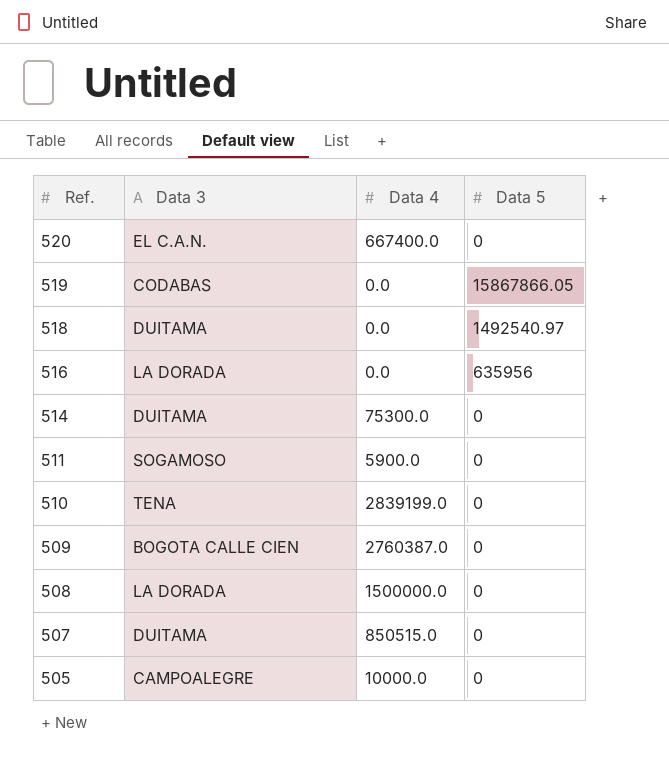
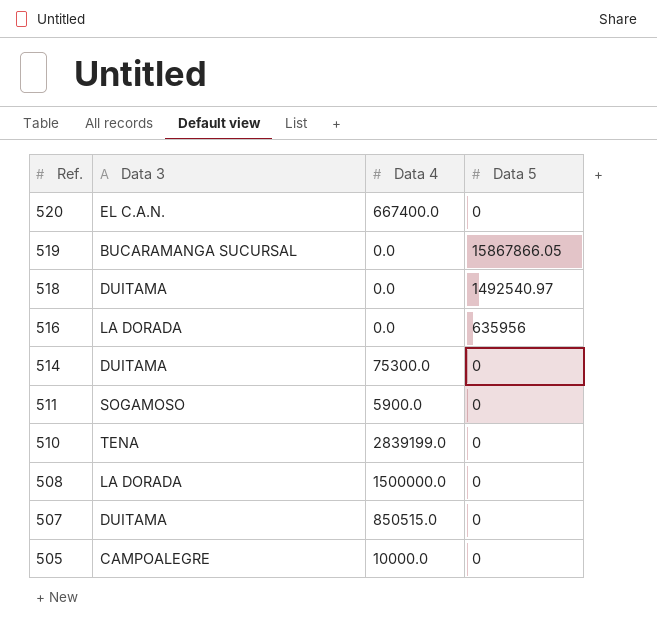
row 509: BOGOTA CALLE CIEN | 2760387.0 | 0 -> none
519 | Data 3: CODABAS -> BUCARAMANGA SUCURSAL

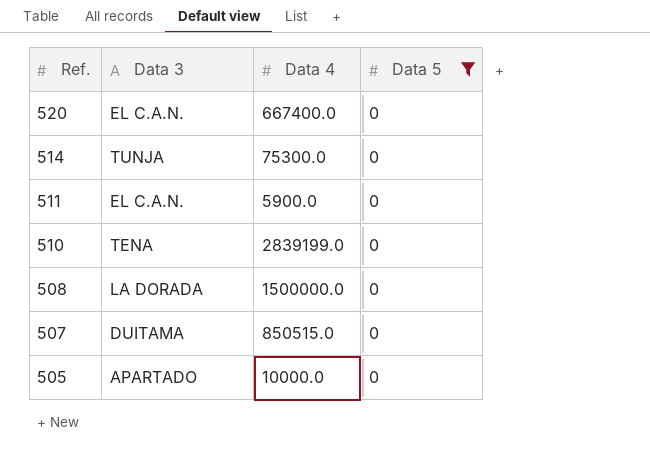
filter: none -> Data 5 = 0
514 | Data 3: DUITAMA -> TUNJA
511 | Data 3: SOGAMOSO -> EL C.A.N.
505 | Data 3: CAMPOALEGRE -> APARTADO

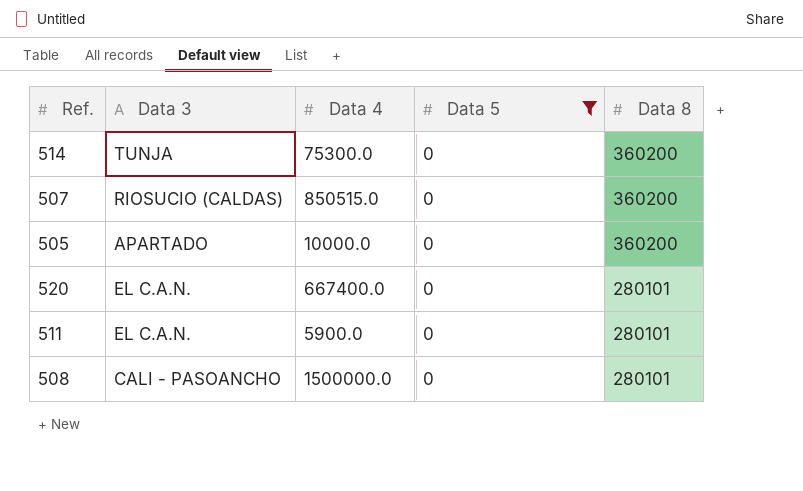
row order: Ref. descending -> Data 8 descending
column Data 8 | position: none -> 5
row 510: TENA | 2839199.0 | 0 -> none
507 | Data 3: DUITAMA -> RIOSUCIO (CALDAS)
508 | Data 3: LA DORADA -> CALI - PASOANCHO

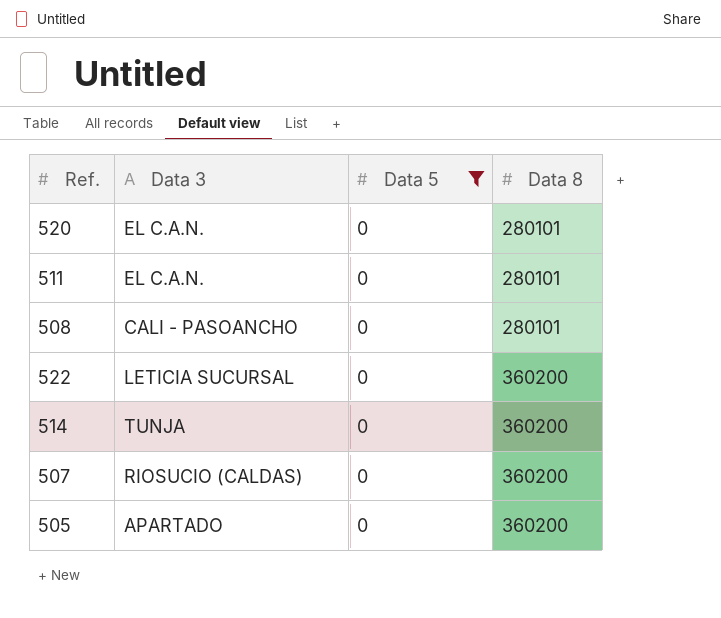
row order: Data 8 descending -> Data 8 ascending
column Data 4 | position: 3 -> none
row 522: none -> LETICIA SUCURSAL | 0 | 360200

